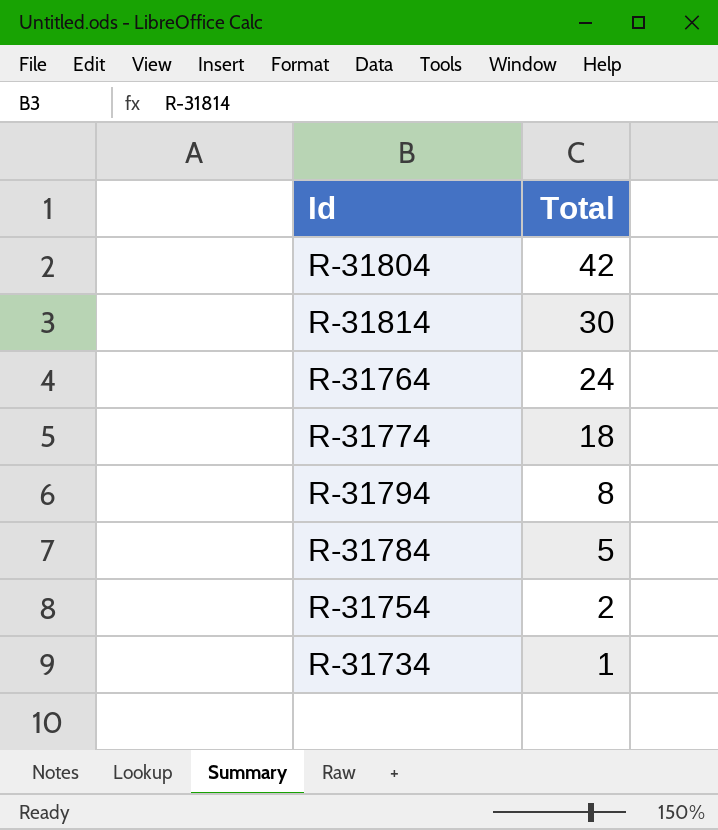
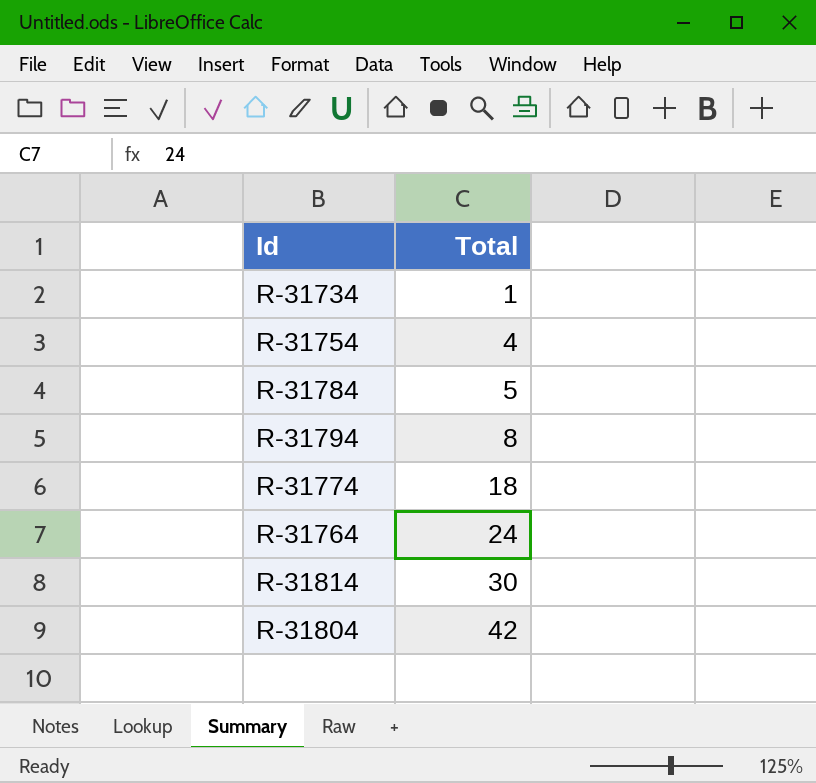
row order: Total descending -> Total ascending
R-31754 | Total: 2 -> 4

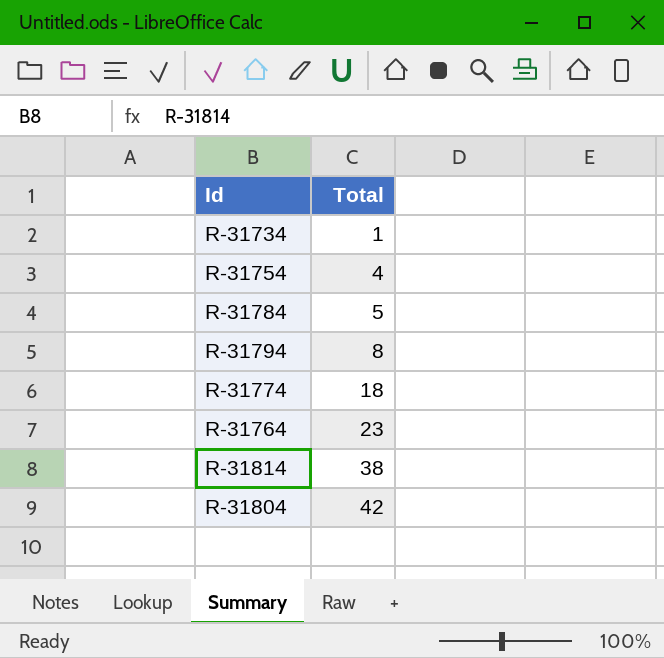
R-31764 | Total: 24 -> 23
R-31814 | Total: 30 -> 38

